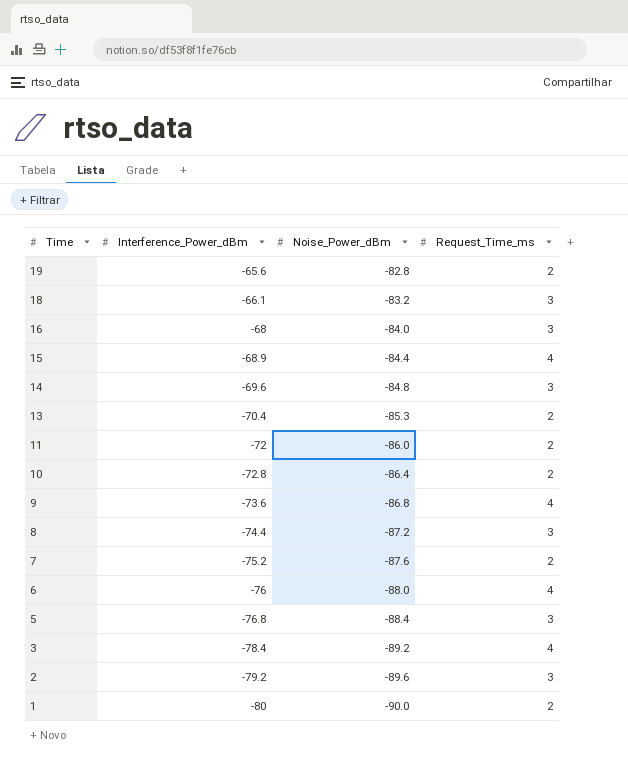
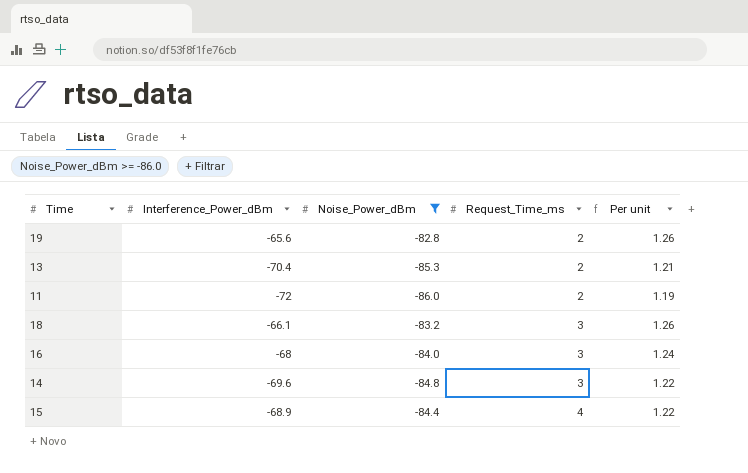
filter: none -> Noise_Power_dBm >= -86.0
row order: Time descending -> Request_Time_ms ascending
column Per unit | formula: none -> [Noise_Power_dBm] / [Interference_Power_dBm]

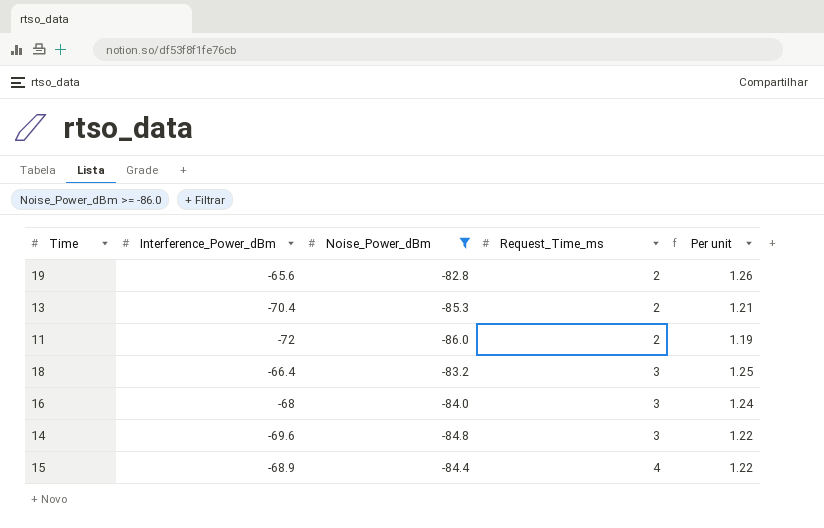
18 | Interference_Power_dBm: -66.1 -> -66.4
18 | Per unit: 1.26 -> 1.25

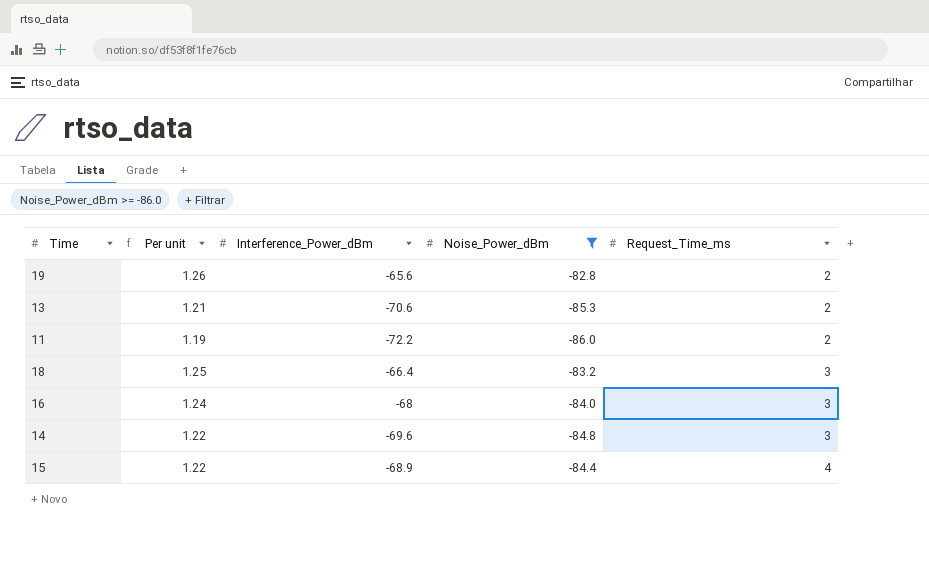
column Per unit | position: 5 -> 2
13 | Interference_Power_dBm: -70.4 -> -70.6
11 | Interference_Power_dBm: -72 -> -72.2

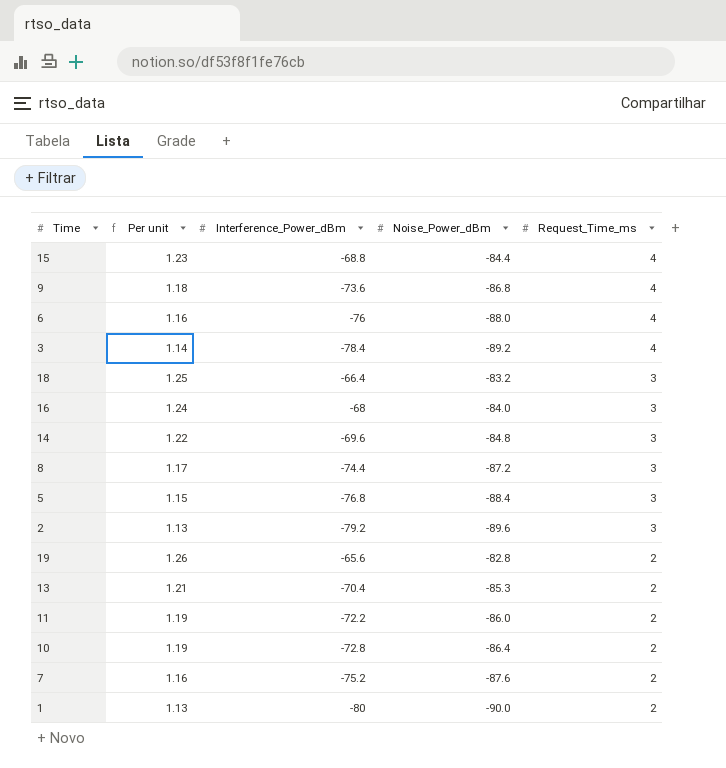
filter: Noise_Power_dBm >= -86.0 -> none
row order: Request_Time_ms ascending -> Request_Time_ms descending
15 | Per unit: 1.22 -> 1.23
15 | Interference_Power_dBm: -68.9 -> -68.8
13 | Interference_Power_dBm: -70.6 -> -70.4

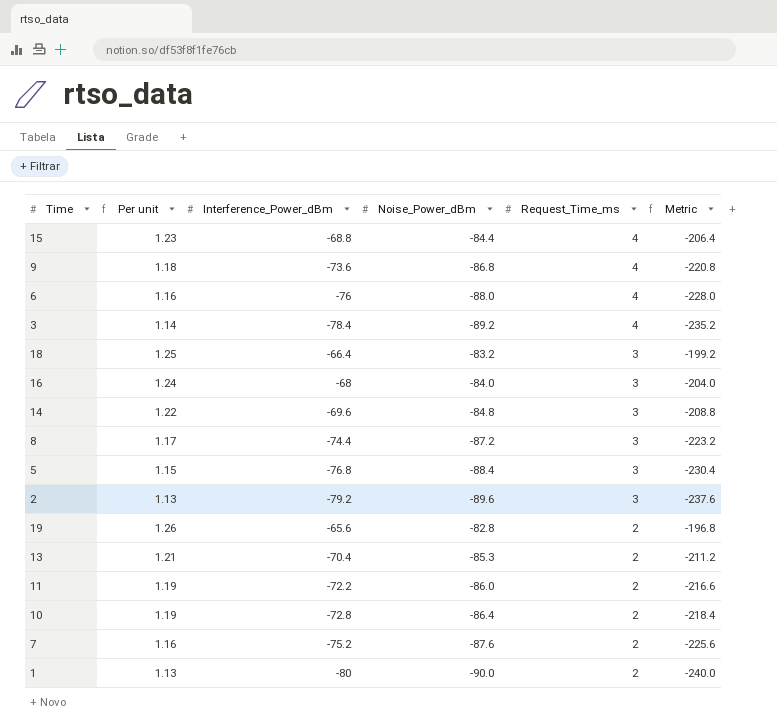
column Metric | formula: none -> [Interference_Power_dBm] * 3

